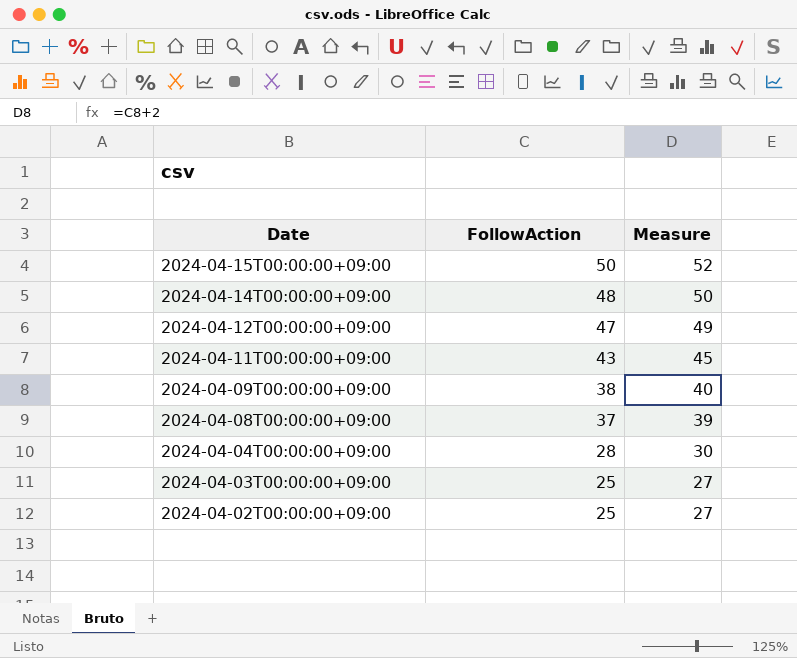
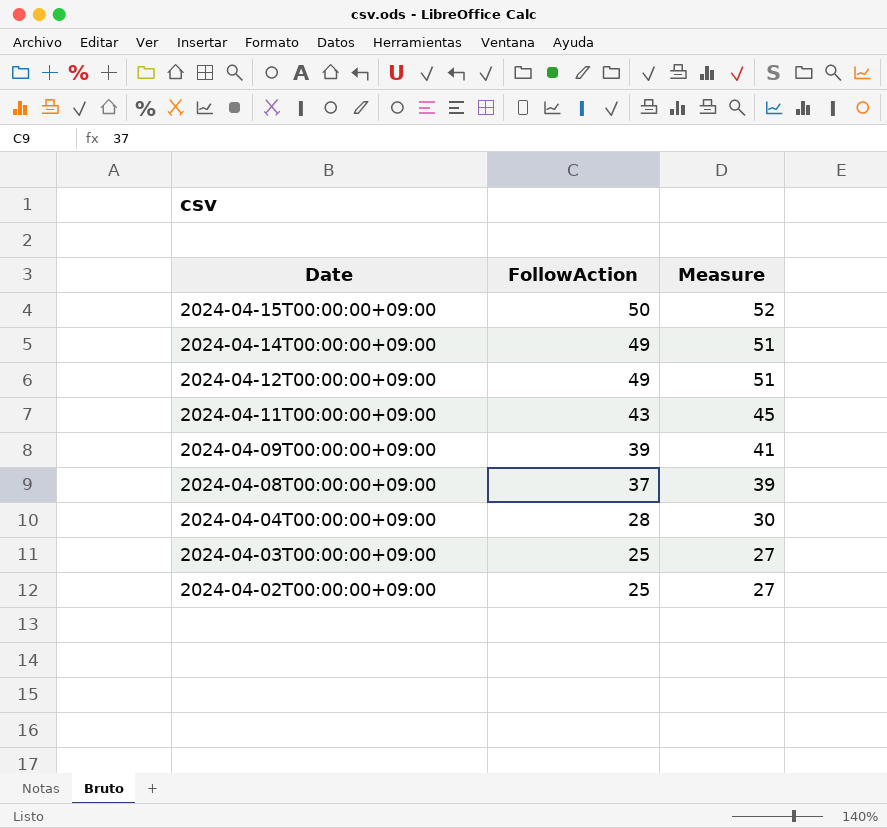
2024-04-14T00:00:00+09:00 | FollowAction: 48 -> 49
2024-04-14T00:00:00+09:00 | Measure: 50 -> 51
2024-04-12T00:00:00+09:00 | FollowAction: 47 -> 49
2024-04-12T00:00:00+09:00 | Measure: 49 -> 51
2024-04-09T00:00:00+09:00 | FollowAction: 38 -> 39
2024-04-09T00:00:00+09:00 | Measure: 40 -> 41

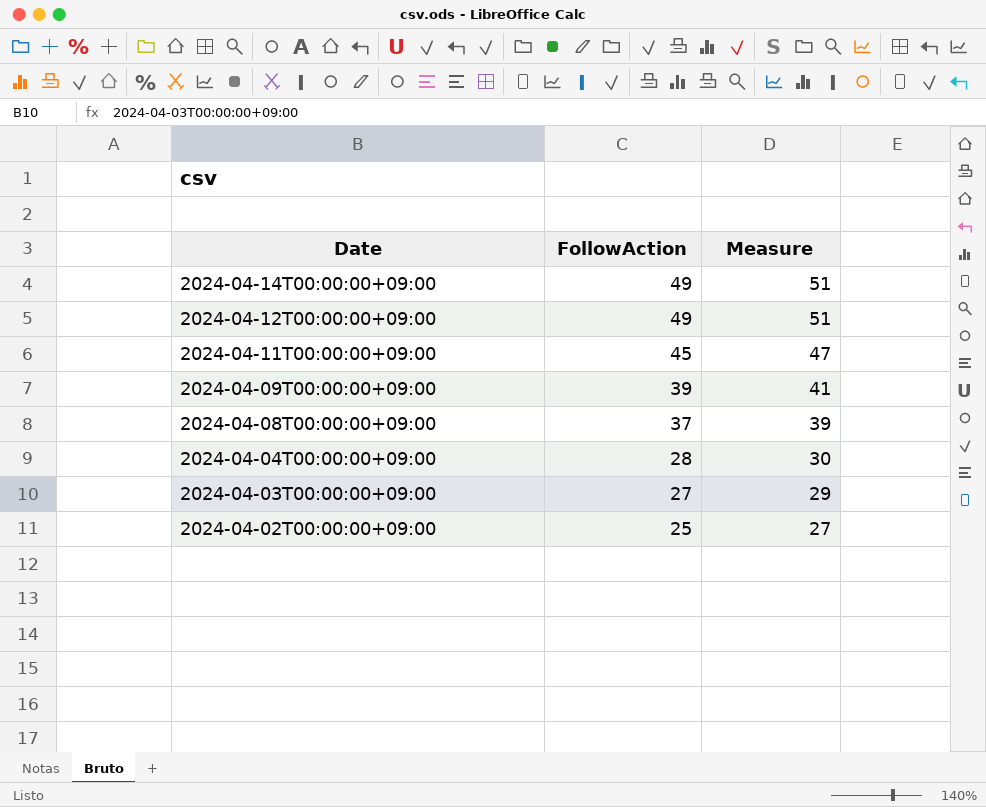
row 2024-04-15T00:00:00+09:00: 50 | 52 -> none
2024-04-11T00:00:00+09:00 | FollowAction: 43 -> 45
2024-04-11T00:00:00+09:00 | Measure: 45 -> 47
2024-04-03T00:00:00+09:00 | FollowAction: 25 -> 27
2024-04-03T00:00:00+09:00 | Measure: 27 -> 29

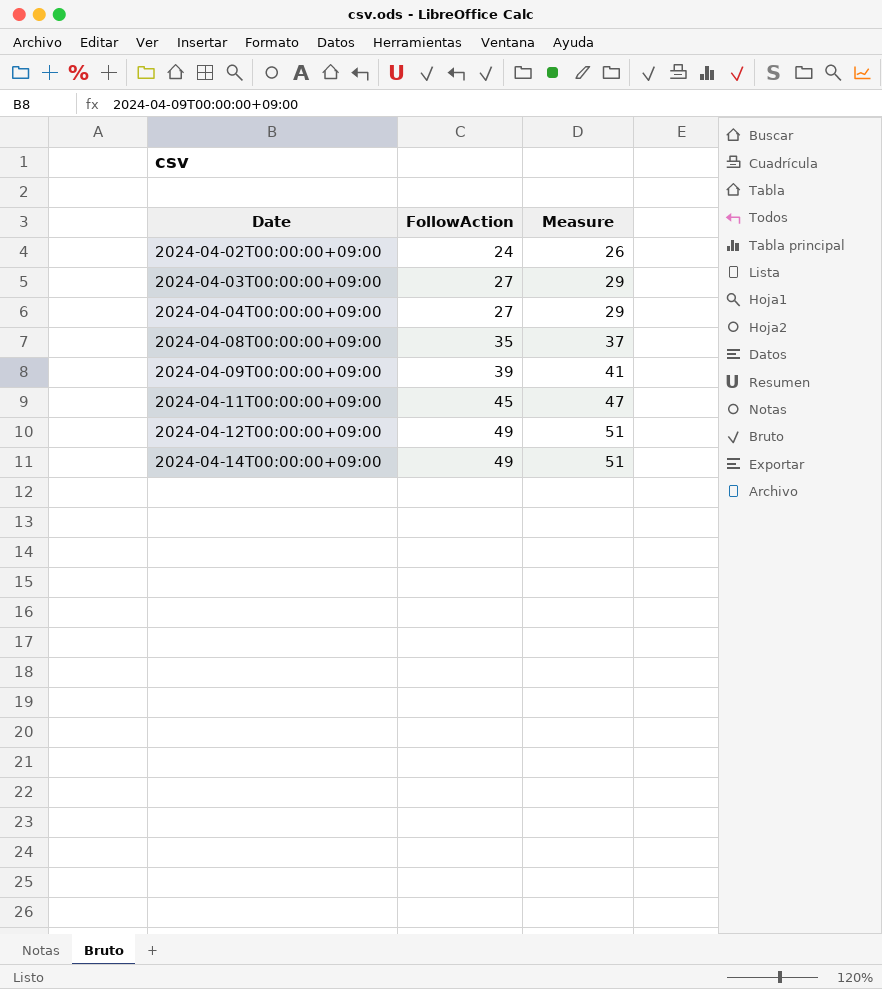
row order: Date descending -> Date ascending
2024-04-02T00:00:00+09:00 | FollowAction: 25 -> 24
2024-04-02T00:00:00+09:00 | Measure: 27 -> 26
2024-04-04T00:00:00+09:00 | FollowAction: 28 -> 27
2024-04-04T00:00:00+09:00 | Measure: 30 -> 29
2024-04-08T00:00:00+09:00 | FollowAction: 37 -> 35
2024-04-08T00:00:00+09:00 | Measure: 39 -> 37

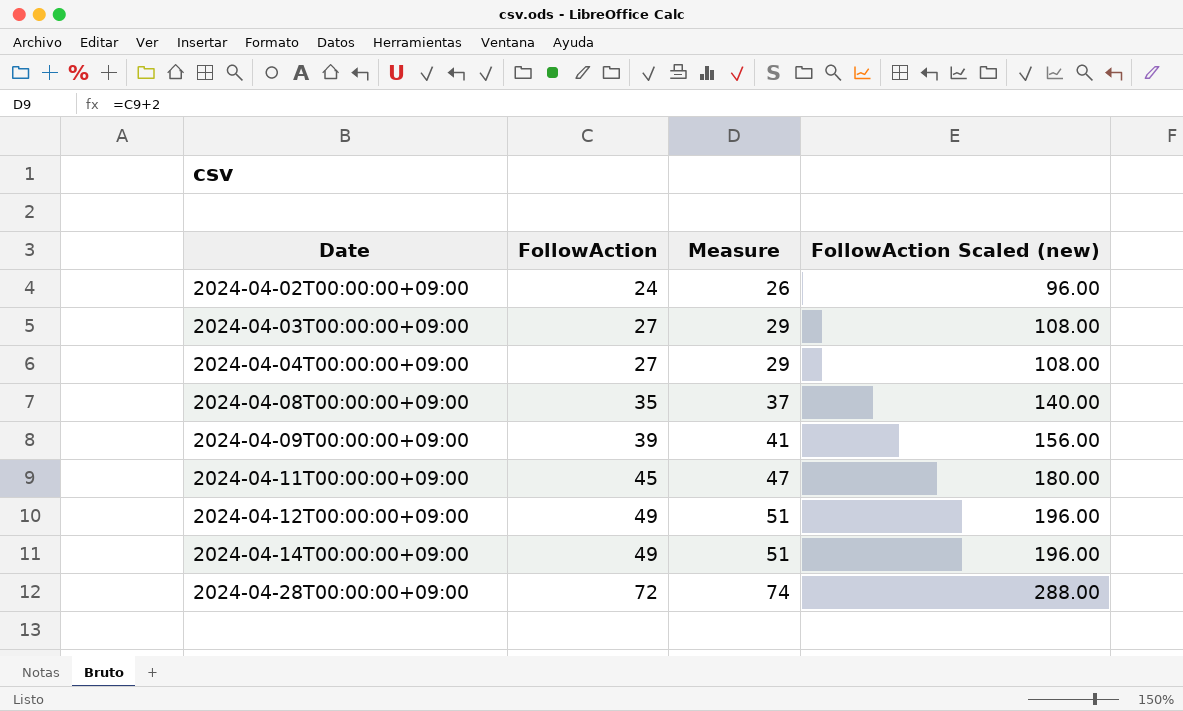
column FollowAction Scaled (new) | formula: none -> [FollowAction] * 4
row 2024-04-28T00:00:00+09:00: none -> 72 | 74 | 288.00

